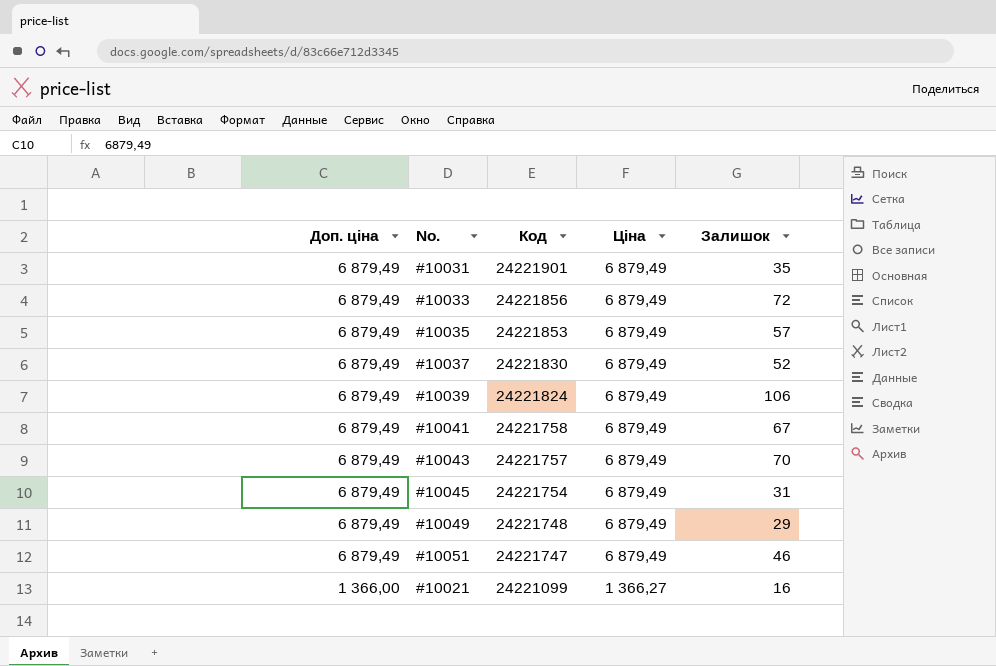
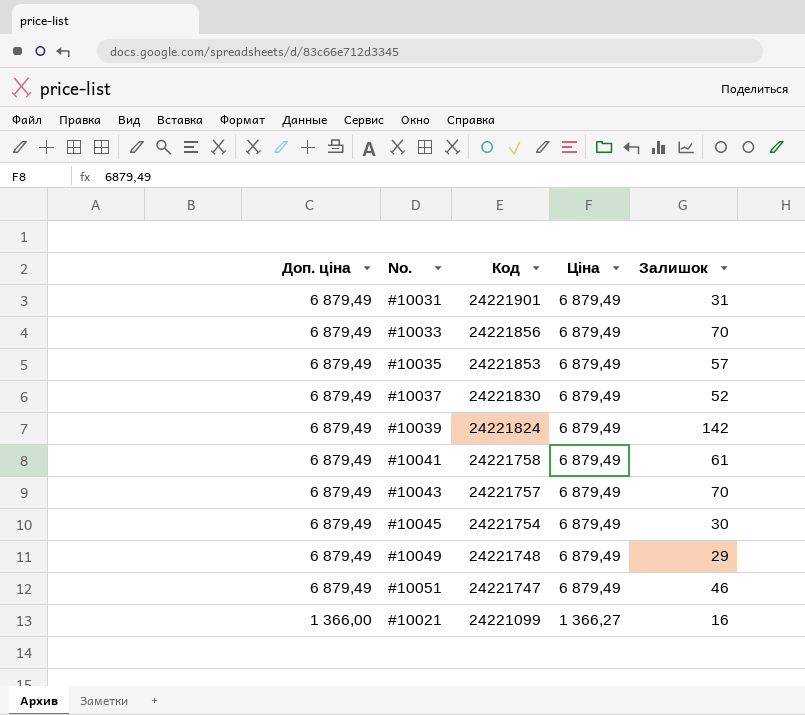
#10031 | Залишок: 35 -> 31
#10033 | Залишок: 72 -> 70
#10039 | Залишок: 106 -> 142
#10041 | Залишок: 67 -> 61
#10045 | Залишок: 31 -> 30

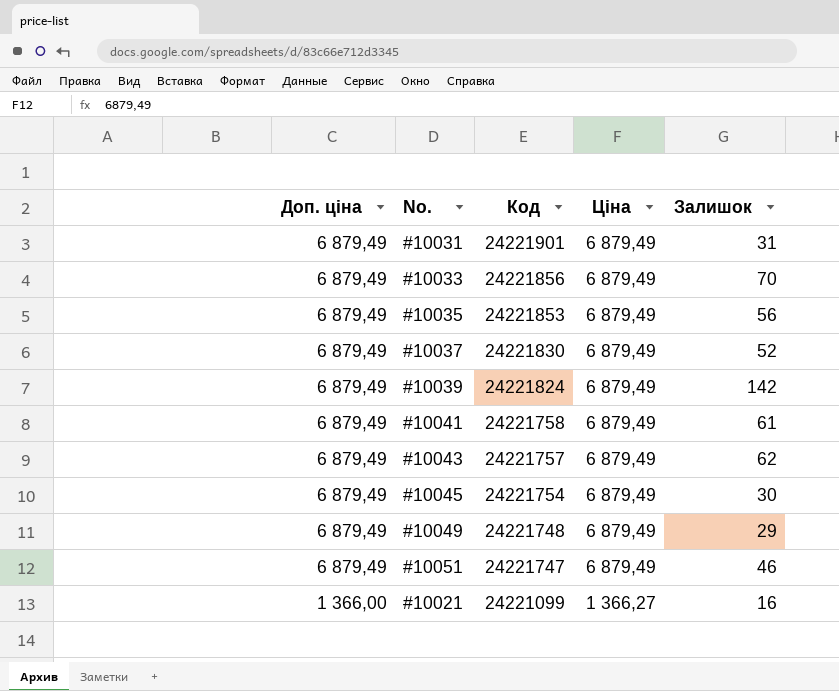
#10035 | Залишок: 57 -> 56
#10043 | Залишок: 70 -> 62

